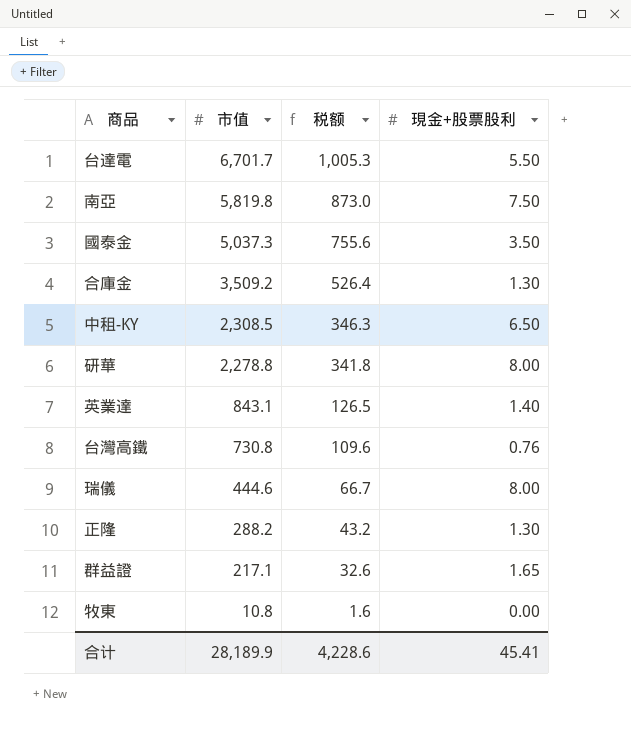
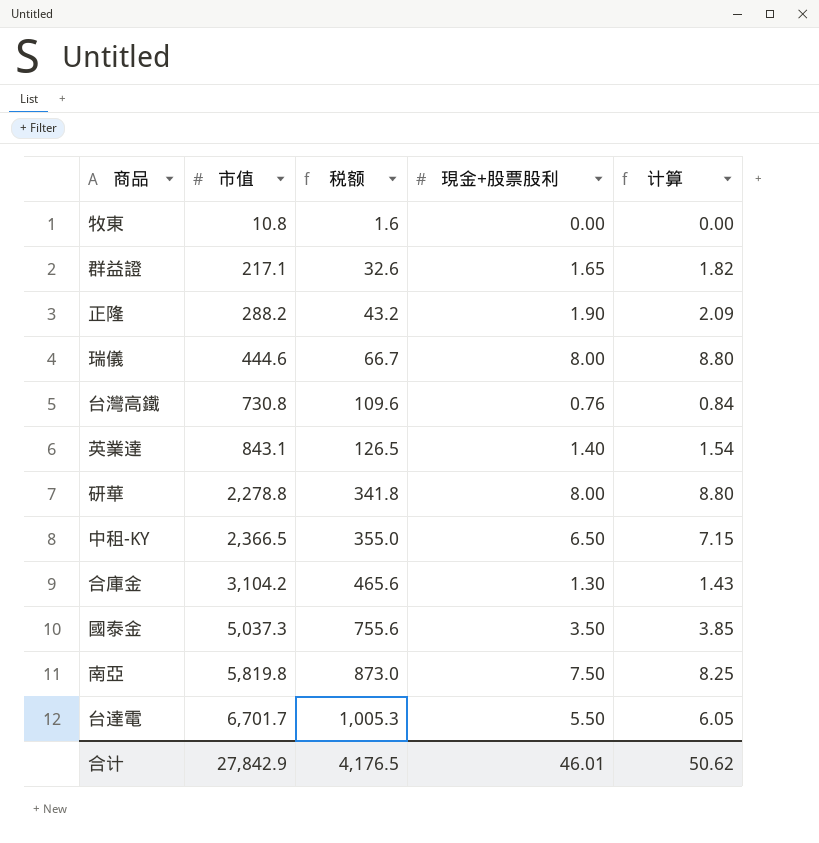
row order: 市值 descending -> 市值 ascending
column 计算 | formula: none -> [現金+股票股利] * 1.1
正隆 | 現金+股票股利: 1.30 -> 1.90
中租-KY | 市值: 2,308.5 -> 2,366.5
中租-KY | 税额: 346.3 -> 355.0
合庫金 | 市值: 3,509.2 -> 3,104.2
合庫金 | 税额: 526.4 -> 465.6
合计 | 市值: 28,189.9 -> 27,842.9
合计 | 税额: 4,228.6 -> 4,176.5
合计 | 現金+股票股利: 45.41 -> 46.01

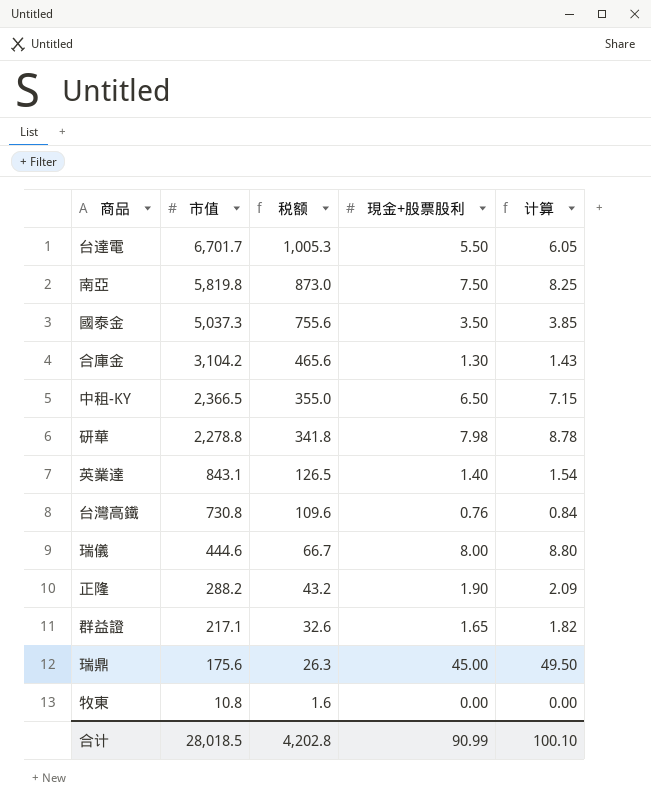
row order: 市值 ascending -> 市值 descending
研華 | 現金+股票股利: 8.00 -> 7.98
研華 | 计算: 8.80 -> 8.78
row 瑞鼎: none -> 175.6 | 26.3 | 45.00 | 49.50
合计 | 市值: 27,842.9 -> 28,018.5
合计 | 税额: 4,176.5 -> 4,202.8
合计 | 現金+股票股利: 46.01 -> 90.99
合计 | 计算: 50.62 -> 100.10

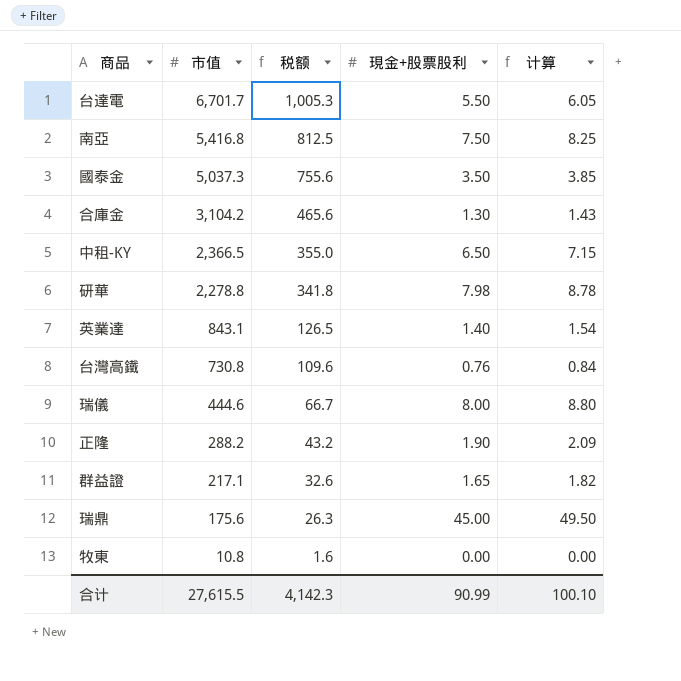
南亞 | 市值: 5,819.8 -> 5,416.8
南亞 | 税额: 873.0 -> 812.5
合计 | 市值: 28,018.5 -> 27,615.5
合计 | 税额: 4,202.8 -> 4,142.3

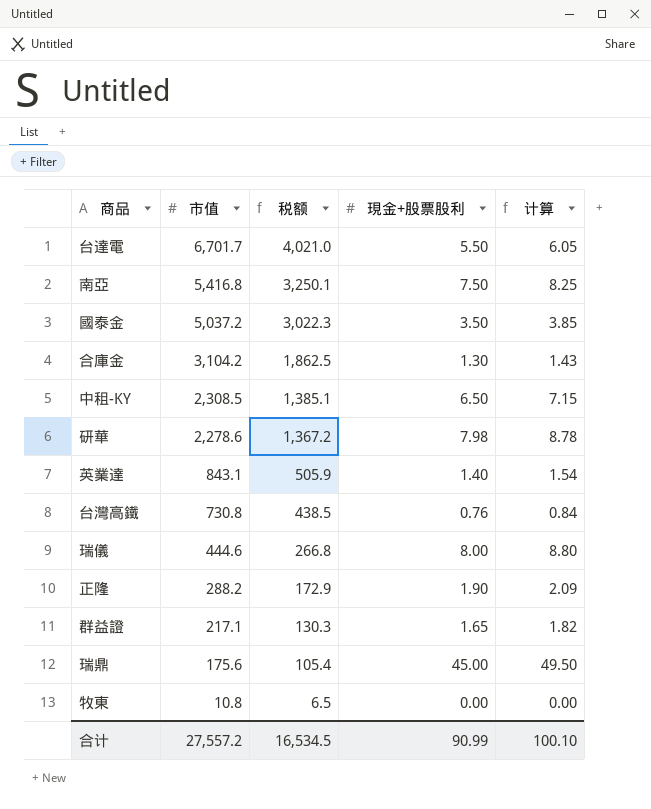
column 税额 | formula: [市值] * 0.15 -> [市值] * 0.6
國泰金 | 市值: 5,037.3 -> 5,037.2
中租-KY | 市值: 2,366.5 -> 2,308.5
研華 | 市值: 2,278.8 -> 2,278.6
合计 | 市值: 27,615.5 -> 27,557.2
合计 | 税额: 4,142.3 -> 16,534.5

